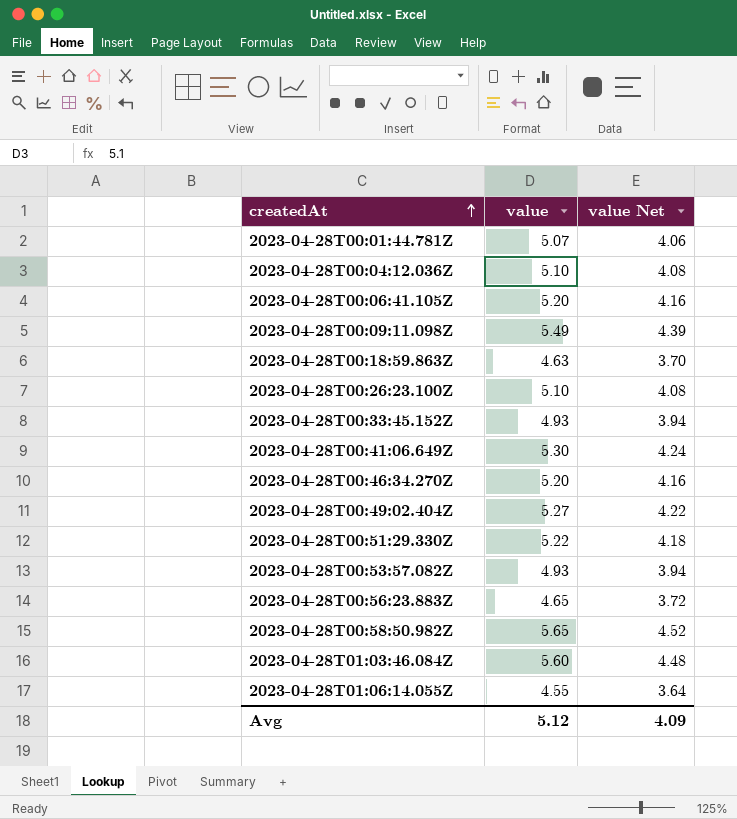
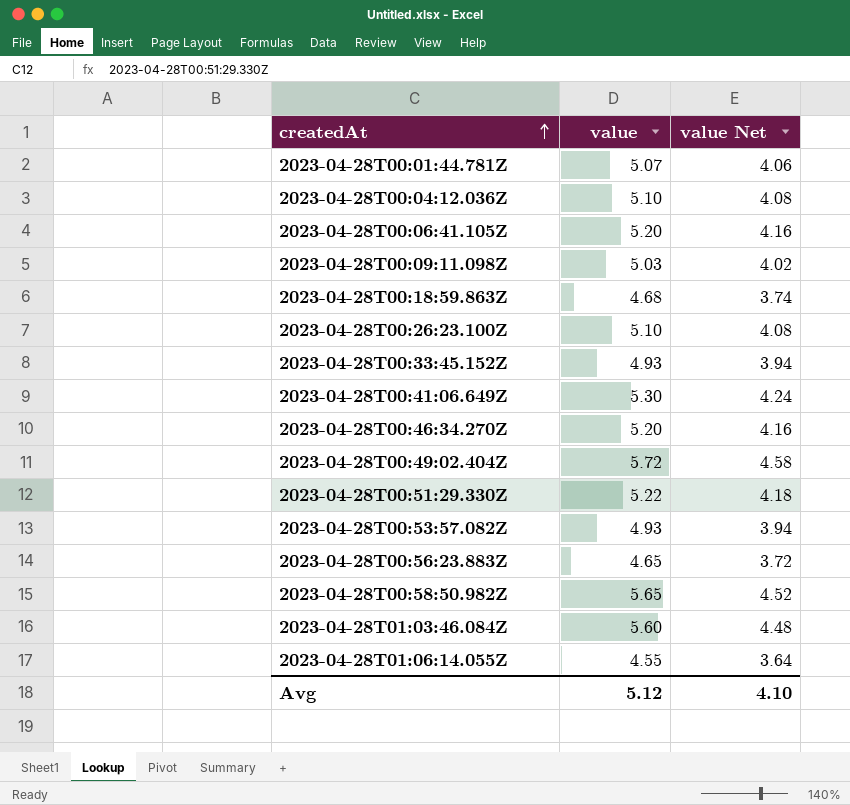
2023-04-28T00:09:11.098Z | value: 5.49 -> 5.03
2023-04-28T00:09:11.098Z | value Net: 4.39 -> 4.02
2023-04-28T00:18:59.863Z | value: 4.63 -> 4.68
2023-04-28T00:18:59.863Z | value Net: 3.70 -> 3.74
2023-04-28T00:49:02.404Z | value: 5.27 -> 5.72
2023-04-28T00:49:02.404Z | value Net: 4.22 -> 4.58
Avg | value Net: 4.09 -> 4.10

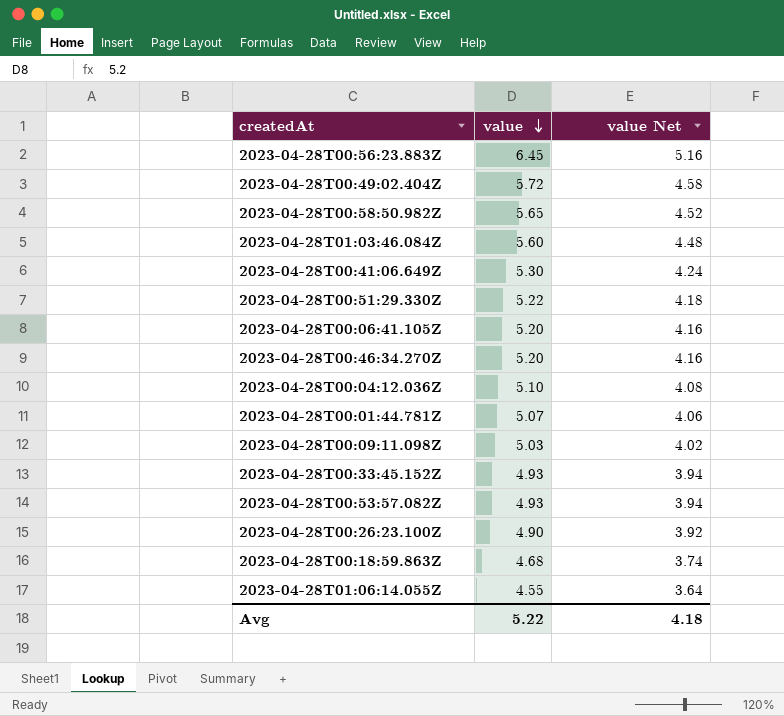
row order: createdAt ascending -> value descending
2023-04-28T00:56:23.883Z | value: 4.65 -> 6.45
2023-04-28T00:56:23.883Z | value Net: 3.72 -> 5.16
2023-04-28T00:26:23.100Z | value: 5.10 -> 4.90
2023-04-28T00:26:23.100Z | value Net: 4.08 -> 3.92
Avg | value: 5.12 -> 5.22
Avg | value Net: 4.10 -> 4.18

